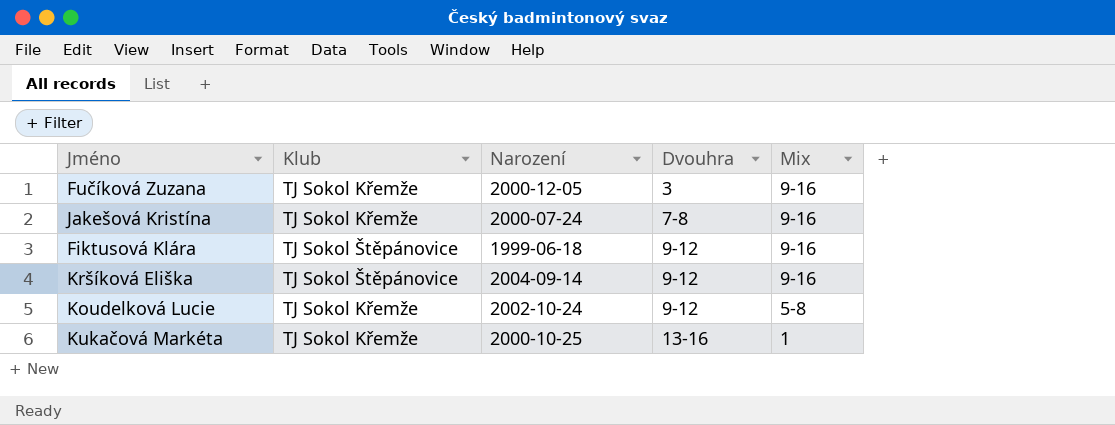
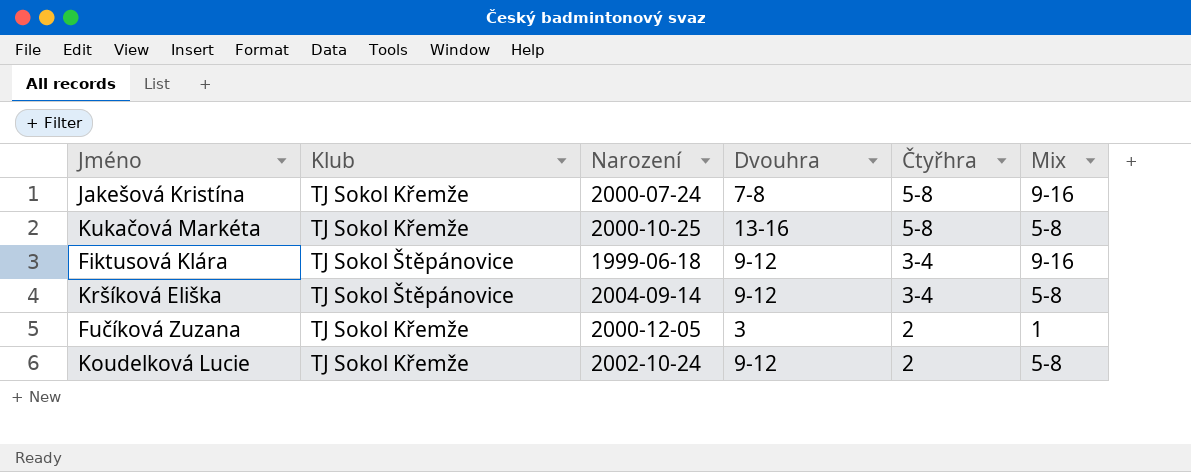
row order: Dvouhra ascending -> Čtyřhra descending
column Čtyřhra | position: none -> 5
Kukačová Markéta | Mix: 1 -> 5-8
Kršíková Eliška | Mix: 9-16 -> 5-8
Fučíková Zuzana | Mix: 9-16 -> 1

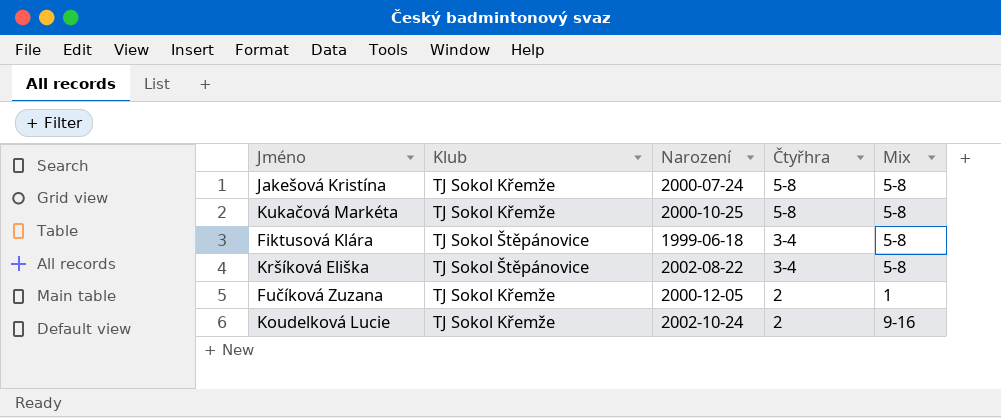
column Dvouhra | position: 4 -> none
Jakešová Kristína | Mix: 9-16 -> 5-8
Fiktusová Klára | Mix: 9-16 -> 5-8
Kršíková Eliška | Narození: 2004-09-14 -> 2002-08-22
Koudelková Lucie | Mix: 5-8 -> 9-16

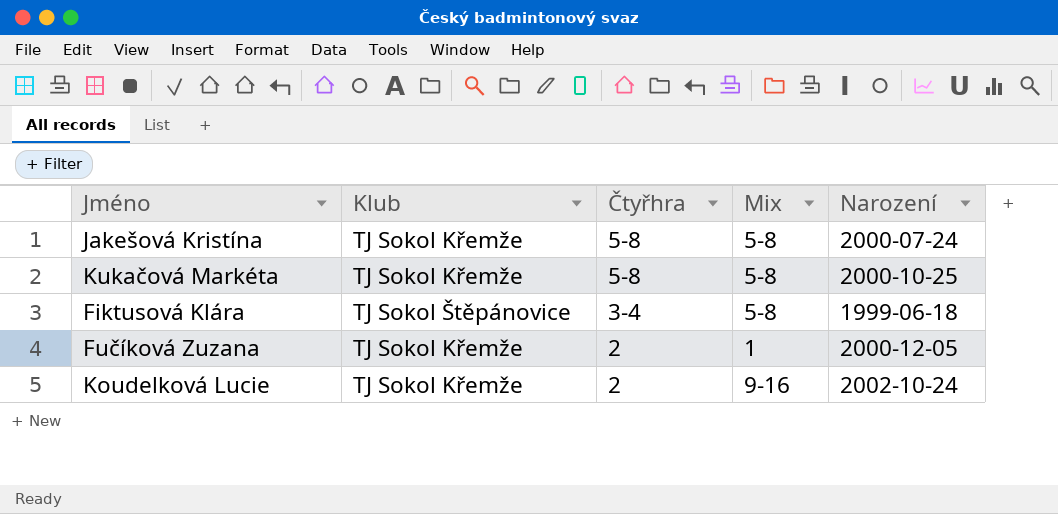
column Narození | position: 3 -> 5
row Kršíková Eliška: TJ Sokol Štěpánovice | 2002-08-22 | 3-4 | 5-8 -> none

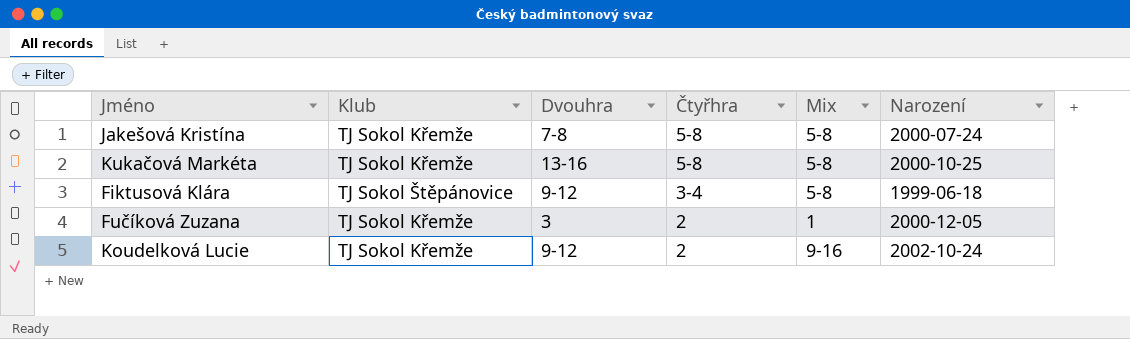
column Dvouhra | position: none -> 3

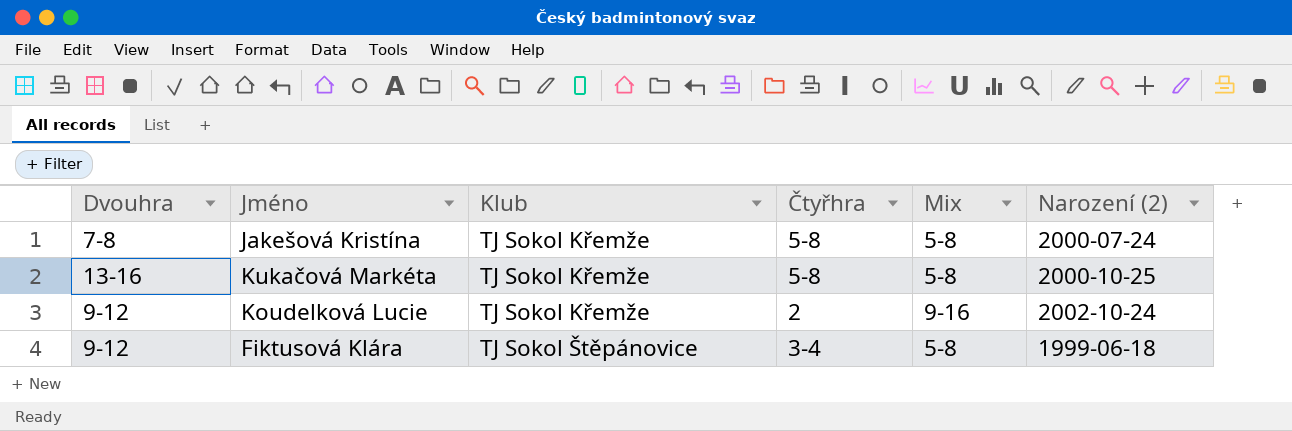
row order: Čtyřhra descending -> Klub ascending
column Dvouhra | position: 3 -> 1
column name: Narození -> Narození (2)
row Fučíková Zuzana: TJ Sokol Křemže | 3 | 2 | 1 | 2000-12-05 -> none

